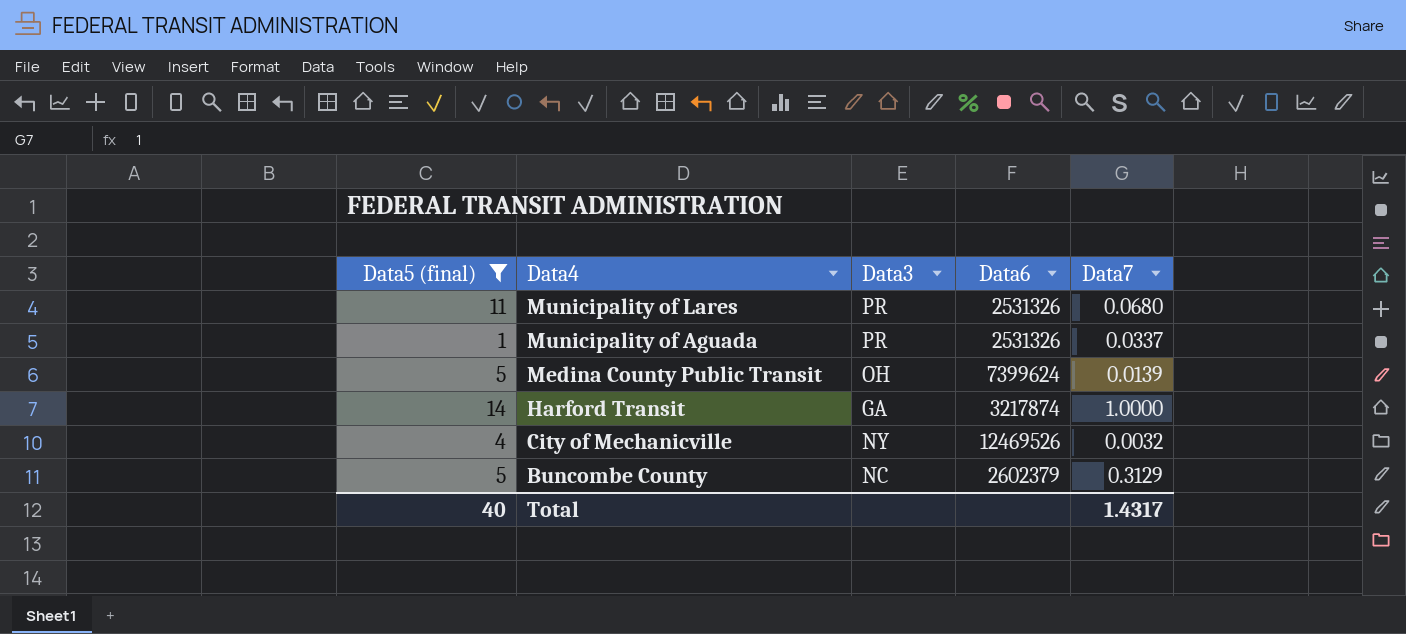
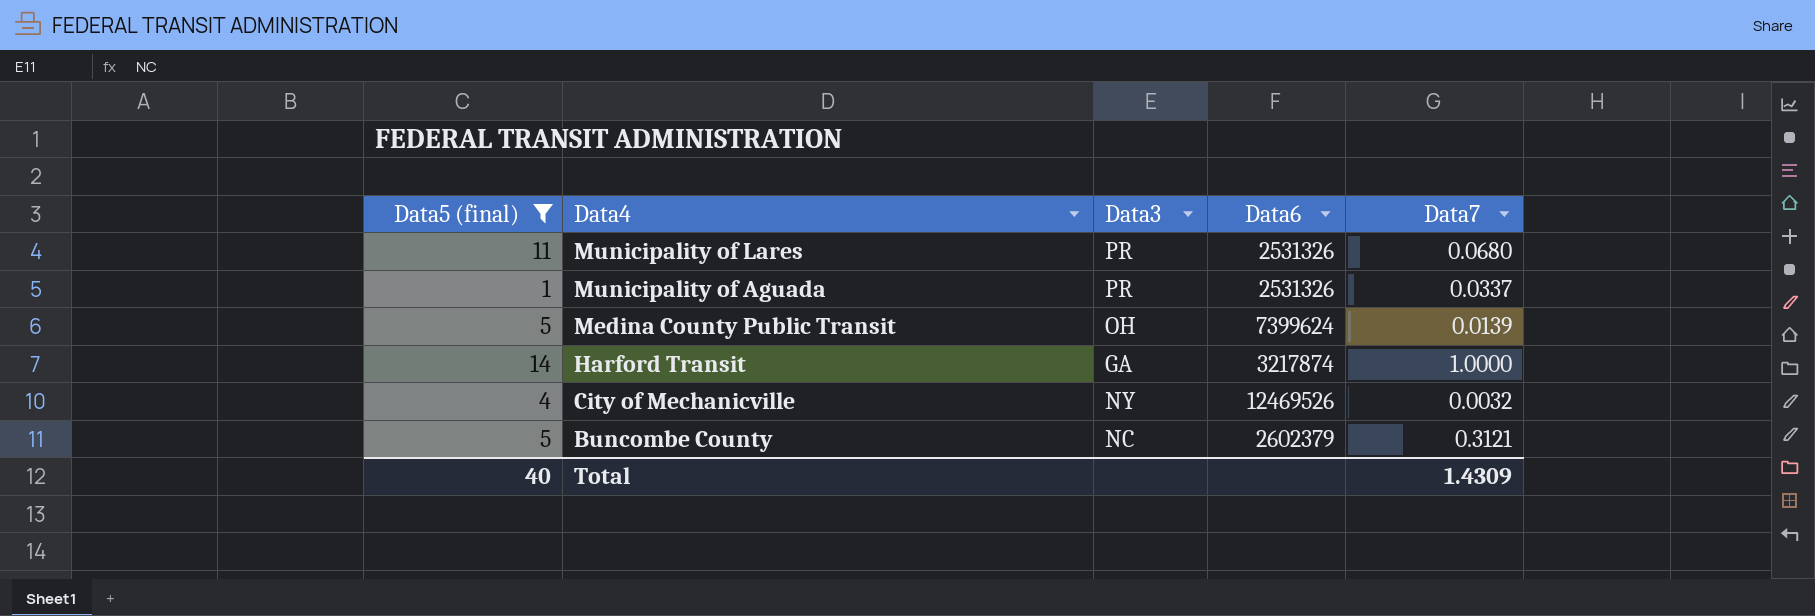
Buncombe County | Data7: 0.3129 -> 0.3121
Total | Data7: 1.4317 -> 1.4309

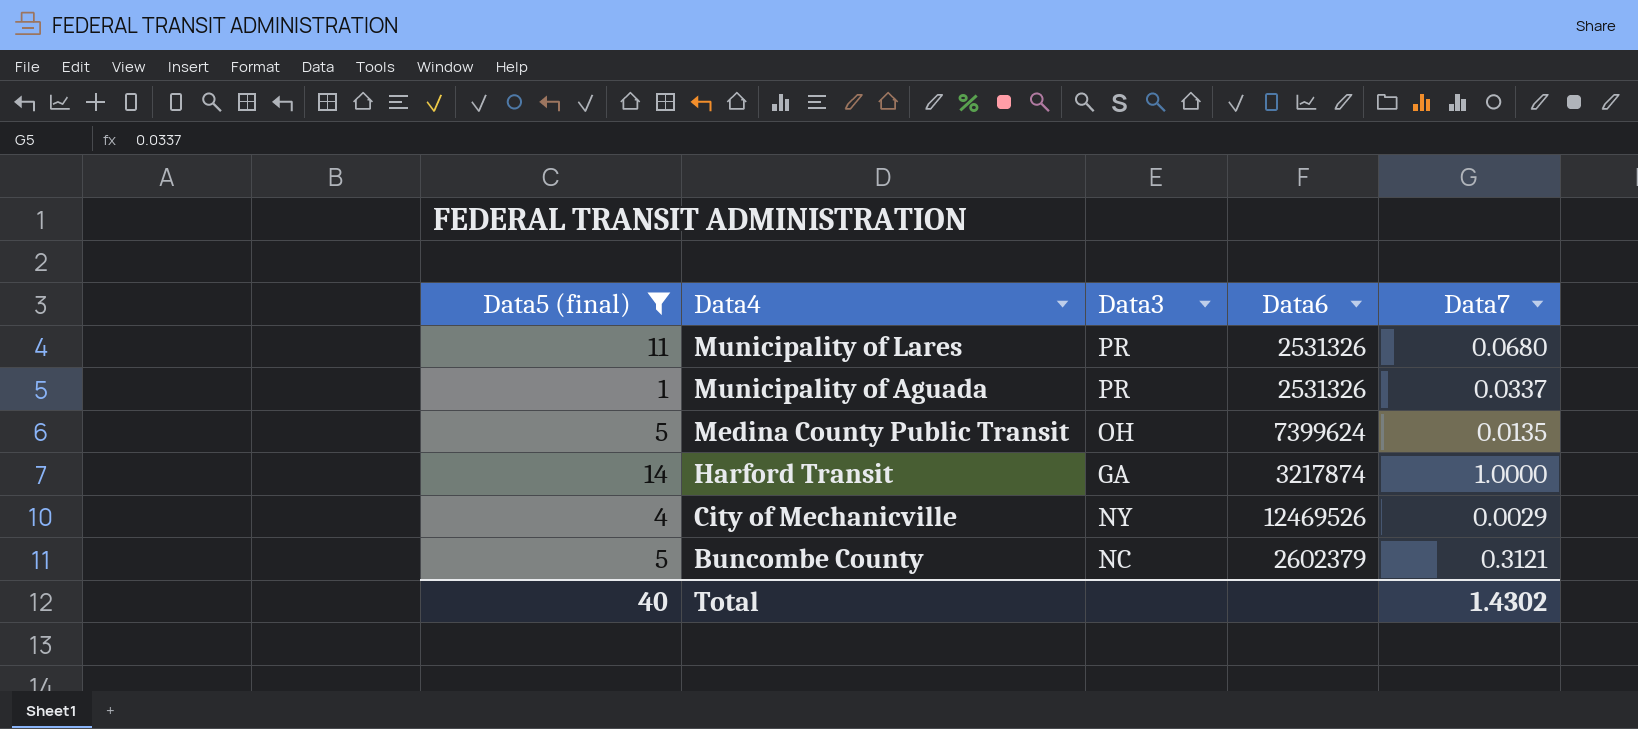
Medina County Public Transit | Data7: 0.0139 -> 0.0135
City of Mechanicville | Data7: 0.0032 -> 0.0029
Total | Data7: 1.4309 -> 1.4302

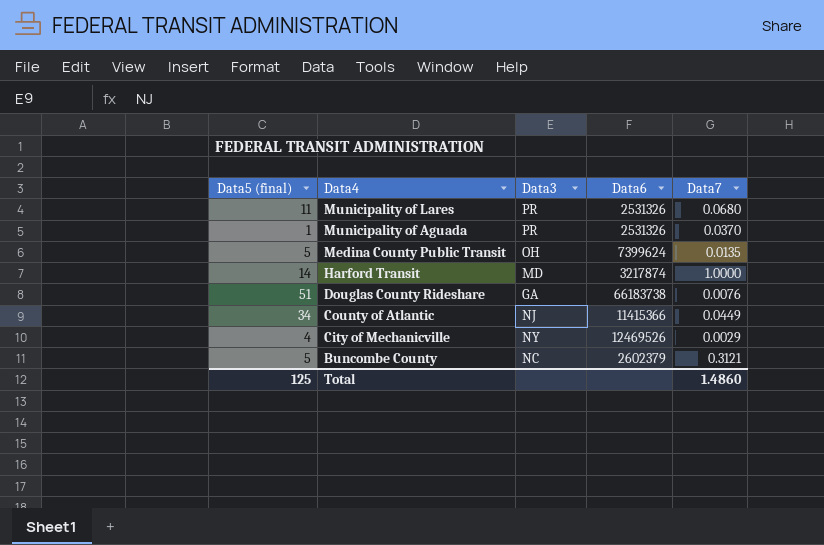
filter: Data5 (final) <= 14 -> none
Municipality of Aguada | Data7: 0.0337 -> 0.0370
Harford Transit | Data3: GA -> MD
Total | Data5 (final): 40 -> 125
Total | Data7: 1.4302 -> 1.4860

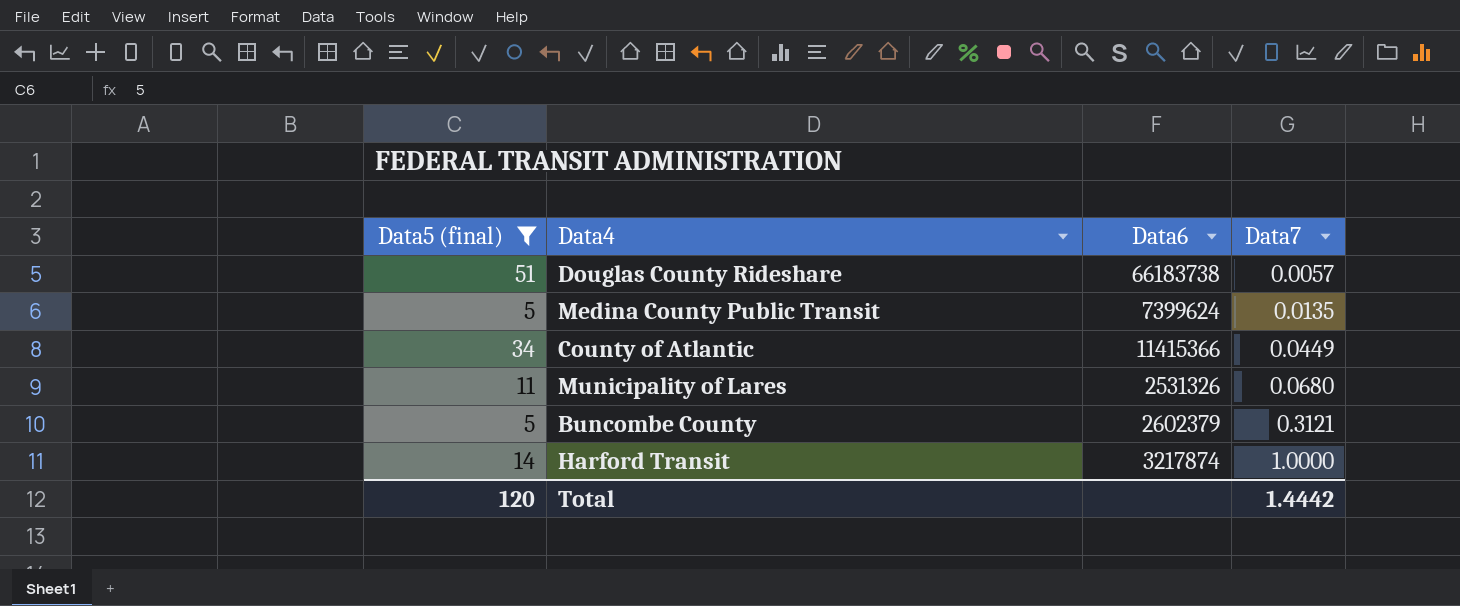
filter: none -> Data5 (final) >= 5
row order: Data4 descending -> Data7 ascending
column Data3 | position: 3 -> none
Douglas County Rideshare | Data7: 0.0076 -> 0.0057
Total | Data5 (final): 125 -> 120
Total | Data7: 1.4860 -> 1.4442

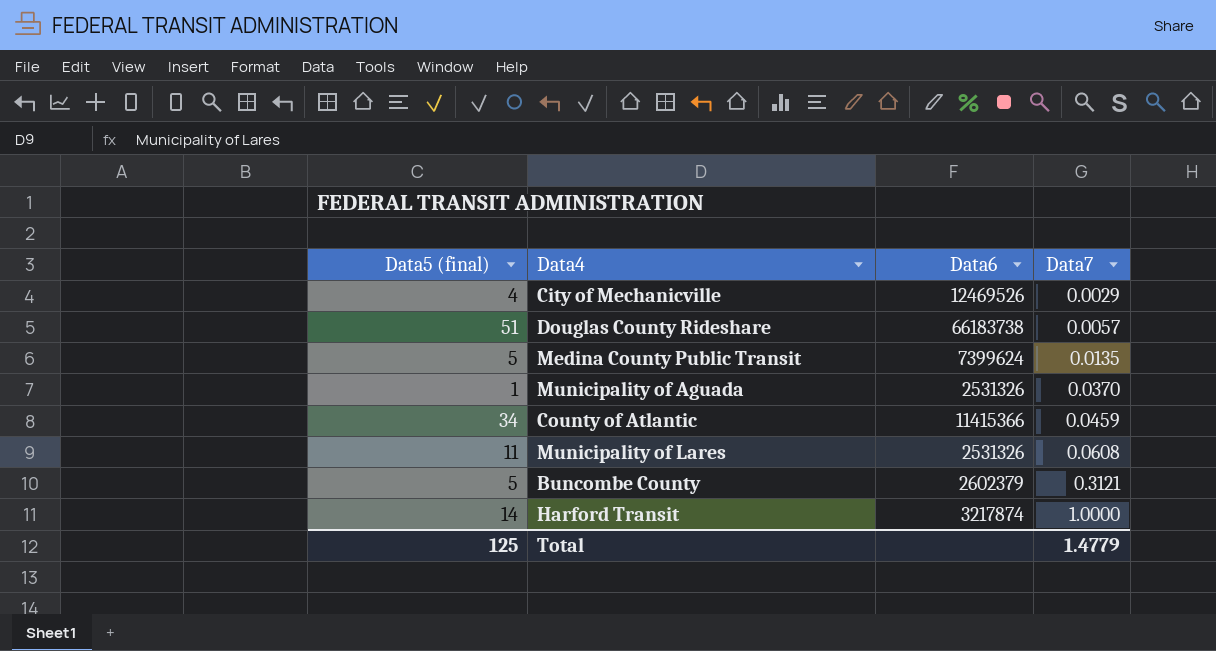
filter: Data5 (final) >= 5 -> none
County of Atlantic | Data7: 0.0449 -> 0.0459
Municipality of Lares | Data7: 0.0680 -> 0.0608
Total | Data5 (final): 120 -> 125
Total | Data7: 1.4442 -> 1.4779

